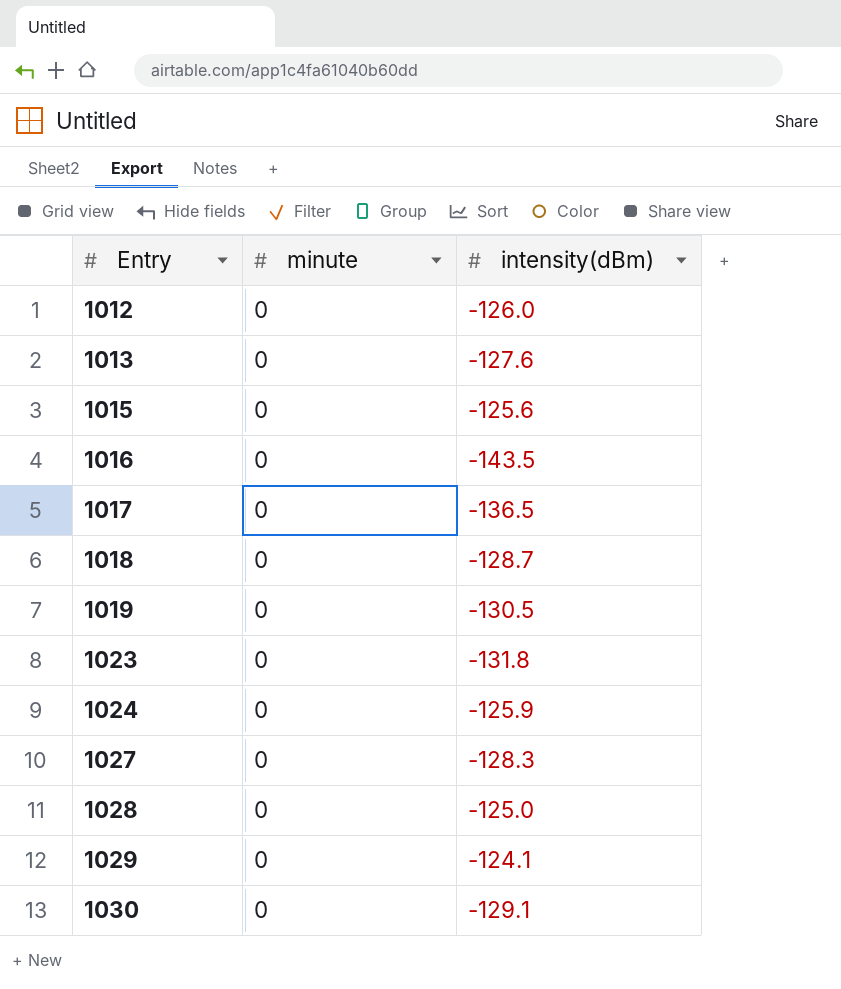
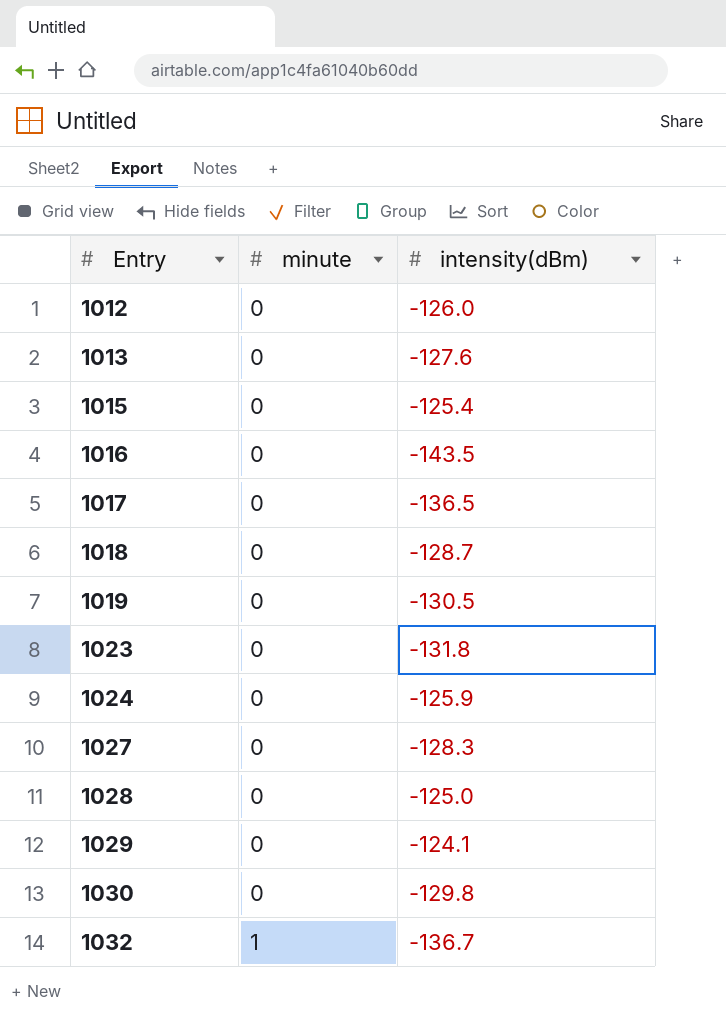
1015 | intensity(dBm): -125.6 -> -125.4
1030 | intensity(dBm): -129.1 -> -129.8
row 1032: none -> 1 | -136.7

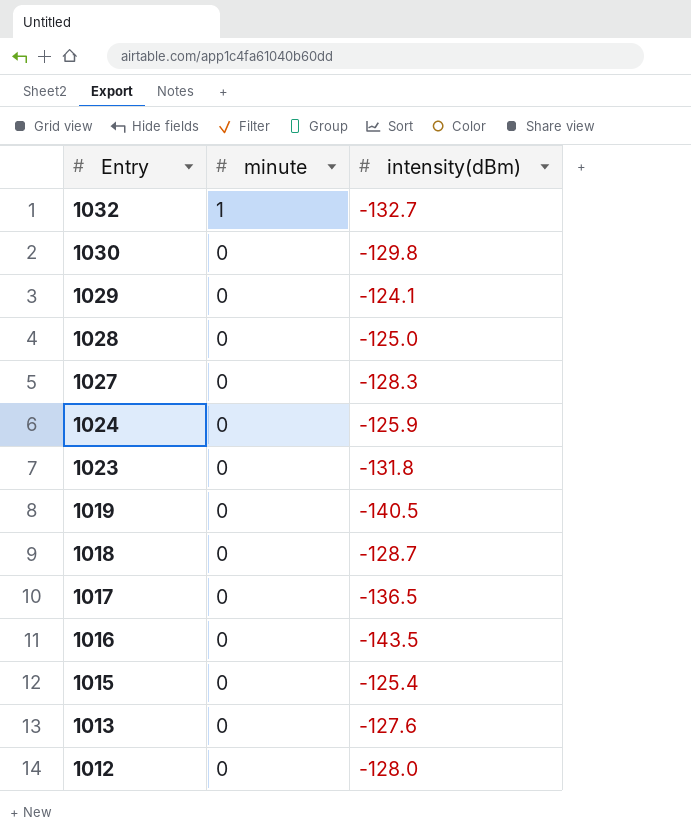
row order: Entry ascending -> Entry descending
1032 | intensity(dBm): -136.7 -> -132.7
1019 | intensity(dBm): -130.5 -> -140.5
1012 | intensity(dBm): -126.0 -> -128.0

